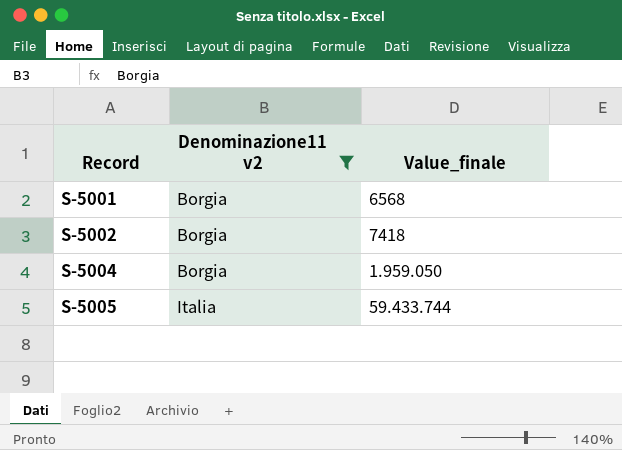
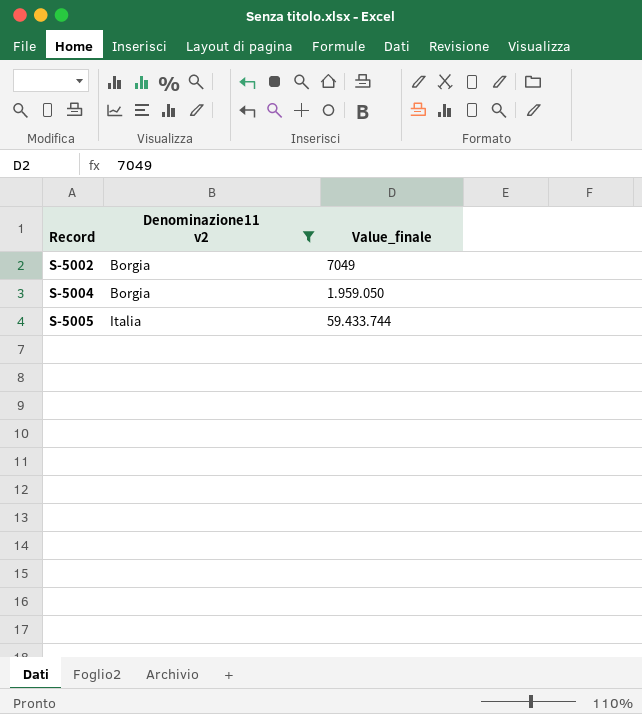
row S-5001: Borgia | 6568 -> none
S-5002 | Value_finale: 7418 -> 7049

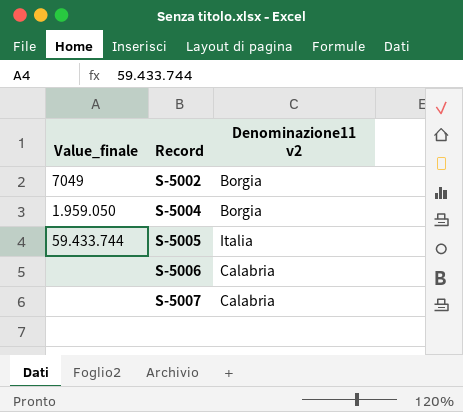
filter: Denominazione11 v2 != Calabria -> none
column Value_finale | position: 3 -> 1

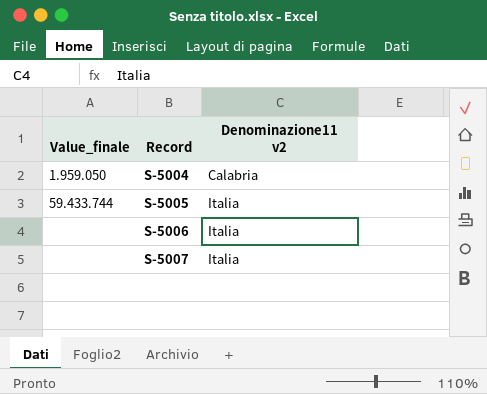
row S-5002: 7049 | Borgia -> none
S-5004 | Denominazione11 v2: Borgia -> Calabria
S-5006 | Denominazione11 v2: Calabria -> Italia
S-5007 | Denominazione11 v2: Calabria -> Italia

